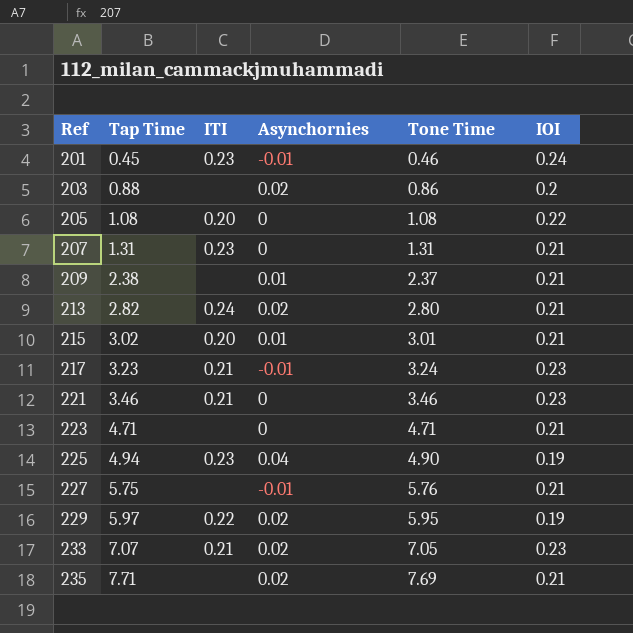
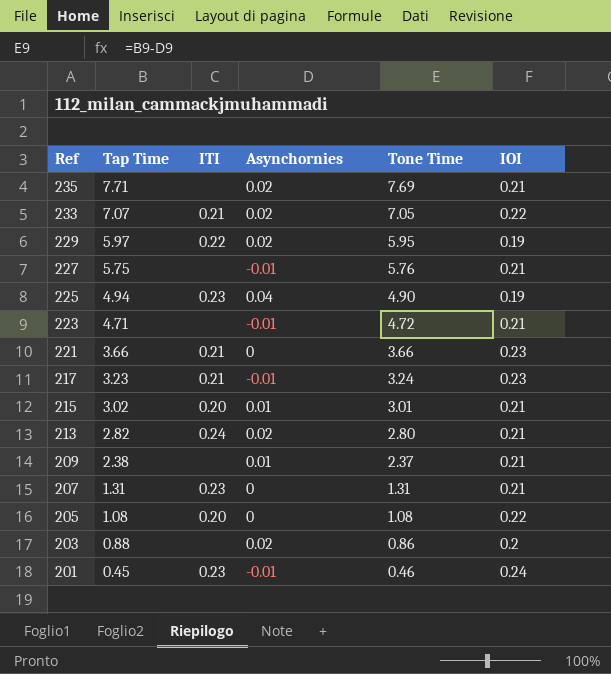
row order: Ref ascending -> Ref descending
233 | IOI: 0.23 -> 0.22
223 | Asynchornies: 0 -> -0.01
223 | Tone Time: 4.71 -> 4.72
221 | Tap Time: 3.46 -> 3.66
221 | Tone Time: 3.46 -> 3.66

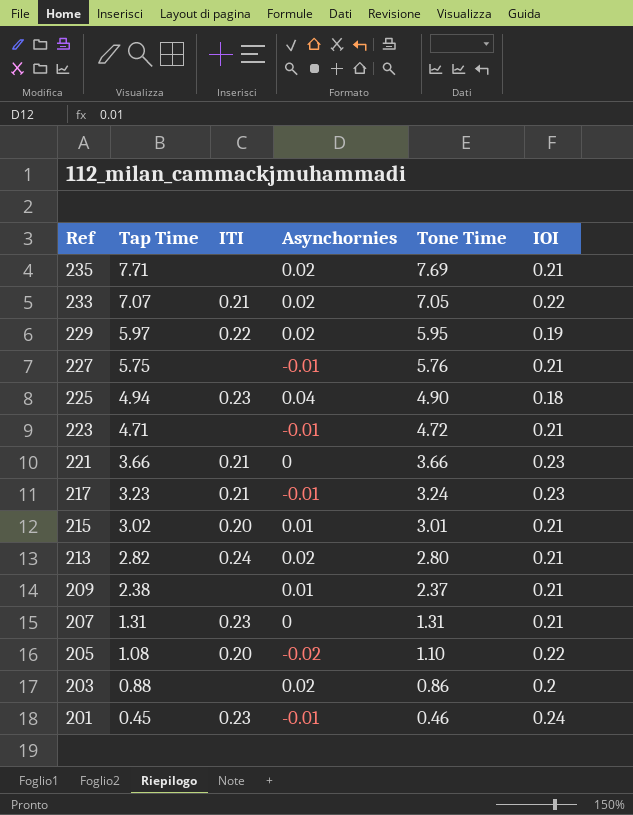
225 | IOI: 0.19 -> 0.18
205 | Asynchornies: 0 -> -0.02
205 | Tone Time: 1.08 -> 1.10

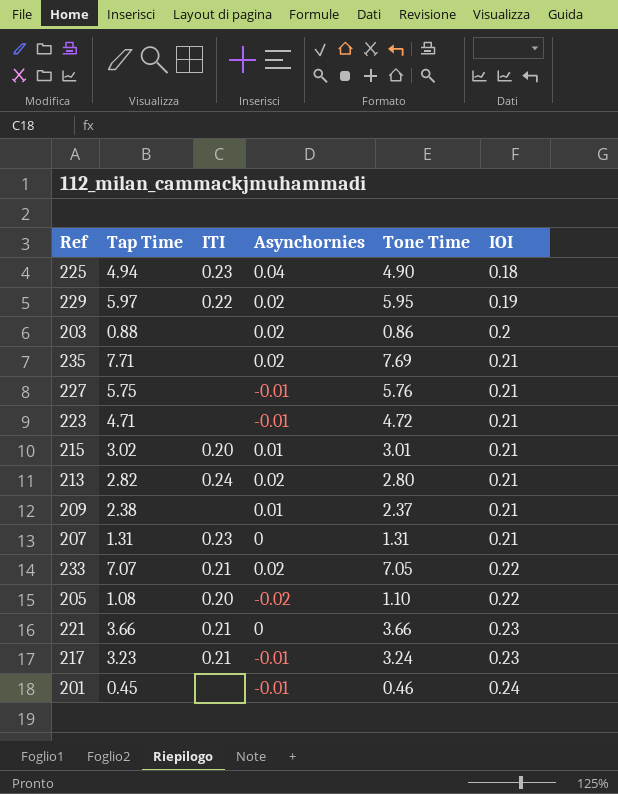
row order: Ref descending -> IOI ascending
201 | ITI: 0.23 -> none

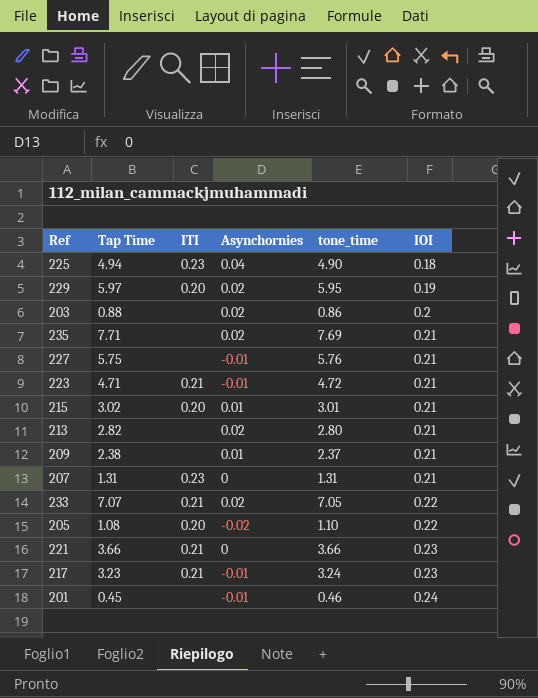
column name: Tone Time -> tone_time
229 | ITI: 0.22 -> 0.20
223 | ITI: none -> 0.21
213 | ITI: 0.24 -> none

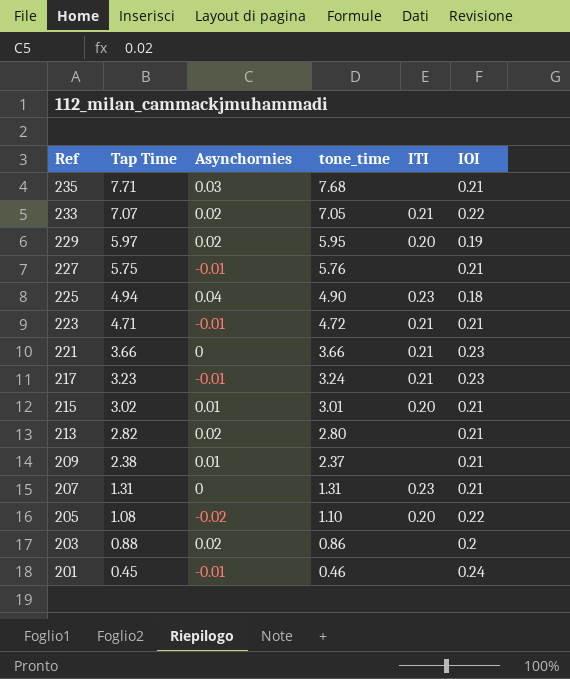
row order: IOI ascending -> Ref descending
column ITI | position: 3 -> 5
235 | Asynchornies: 0.02 -> 0.03
235 | tone_time: 7.69 -> 7.68

